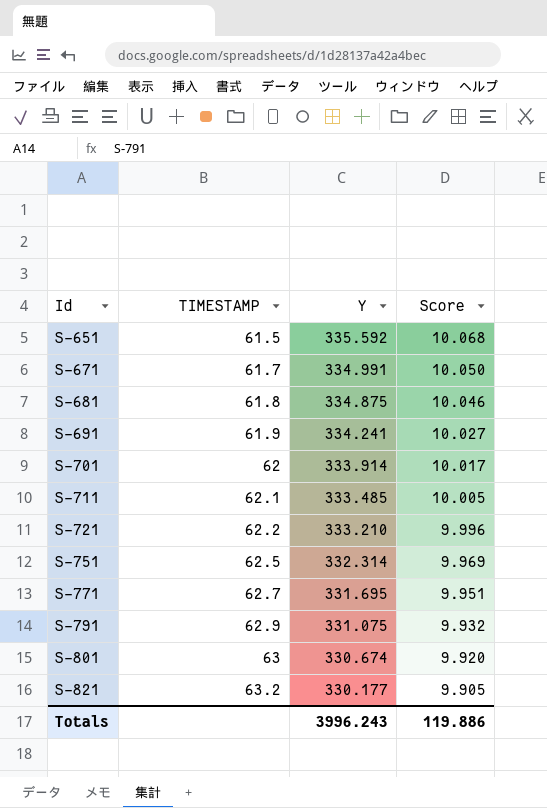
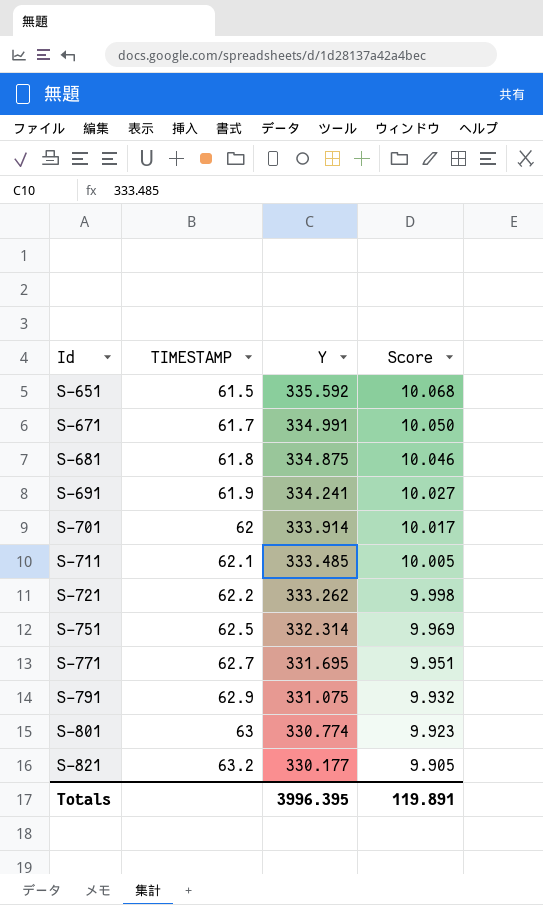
S-721 | Y: 333.210 -> 333.262
S-721 | Score: 9.996 -> 9.998
S-801 | Y: 330.674 -> 330.774
S-801 | Score: 9.920 -> 9.923
Totals | Y: 3996.243 -> 3996.395
Totals | Score: 119.886 -> 119.891

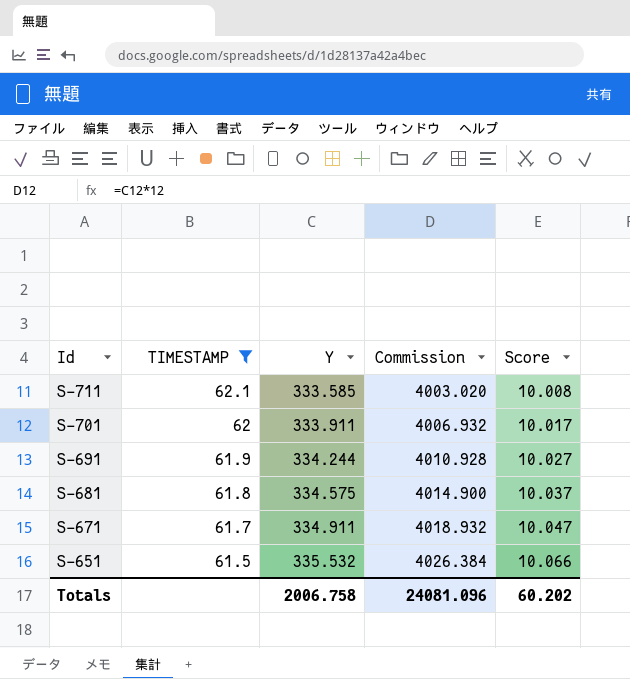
filter: none -> TIMESTAMP <= 62.1
row order: Id ascending -> Id descending
column Commission | formula: none -> [Y] * 12
S-711 | Y: 333.485 -> 333.585
S-711 | Score: 10.005 -> 10.008
S-701 | Y: 333.914 -> 333.911
S-691 | Y: 334.241 -> 334.244
S-681 | Y: 334.875 -> 334.575
S-681 | Score: 10.046 -> 10.037
S-671 | Y: 334.991 -> 334.911
S-671 | Score: 10.050 -> 10.047
S-651 | Y: 335.592 -> 335.532
S-651 | Score: 10.068 -> 10.066
Totals | Y: 3996.395 -> 2006.758
Totals | Score: 119.891 -> 60.202

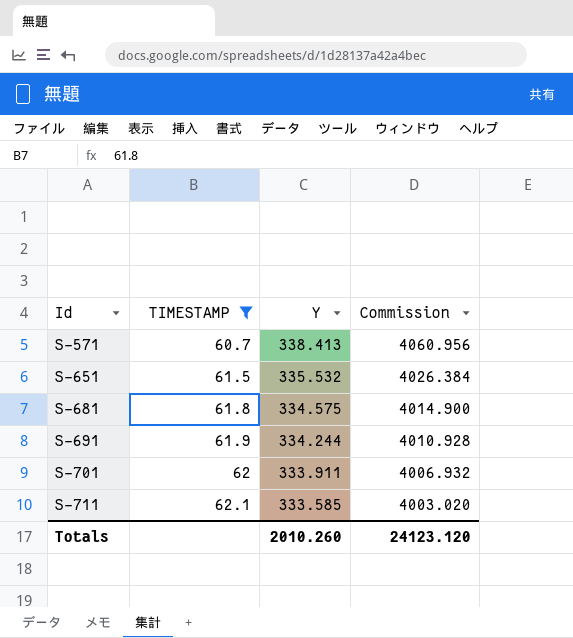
row order: Id descending -> Id ascending
column Score | formula: [Y] * 0.03 -> none
row S-671: 61.7 | 334.911 | 4018.932 | 10.047 -> none
row S-571: none -> 60.7 | 338.413 | 4060.956
Totals | Y: 2006.758 -> 2010.260
Totals | Commission: 24081.096 -> 24123.120

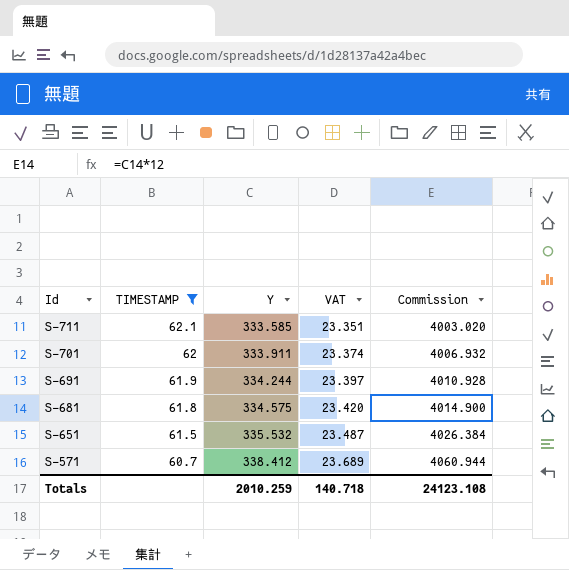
row order: Id ascending -> Id descending
column VAT | formula: none -> [Y] * 0.07
S-571 | Y: 338.413 -> 338.412
S-571 | Commission: 4060.956 -> 4060.944
Totals | Y: 2010.260 -> 2010.259
Totals | Commission: 24123.120 -> 24123.108

